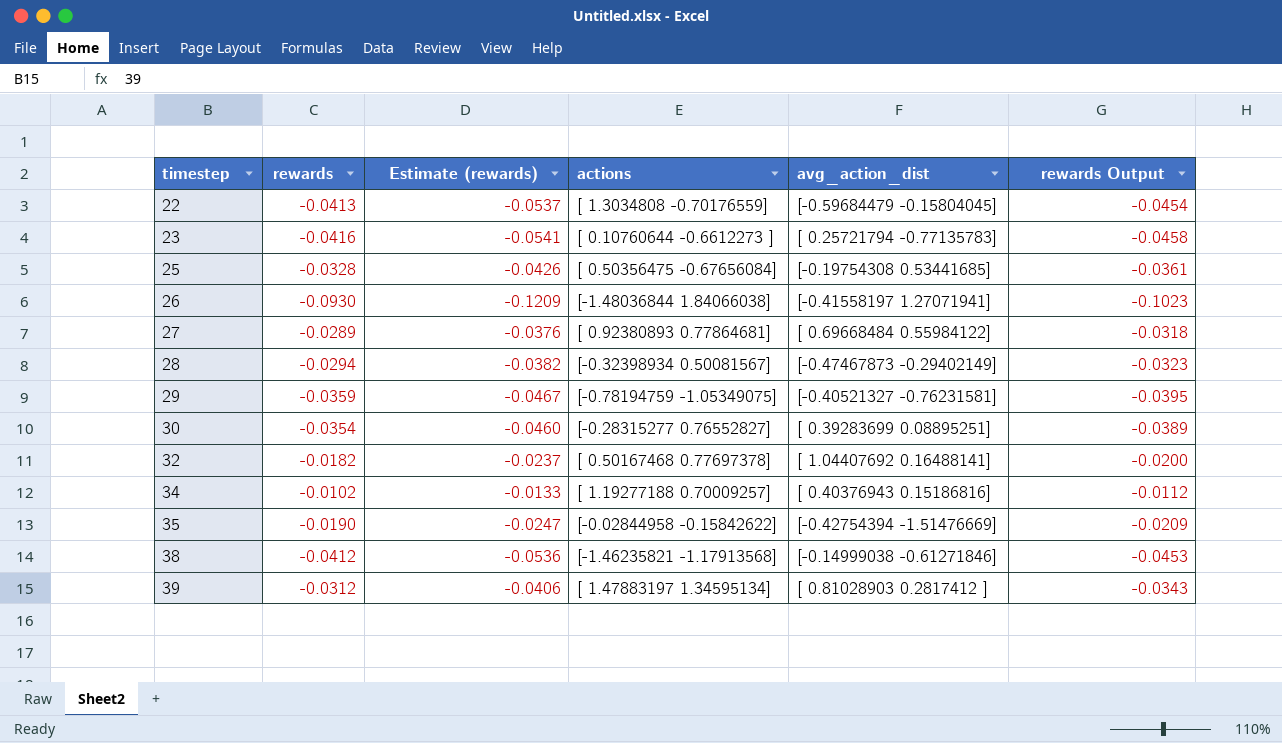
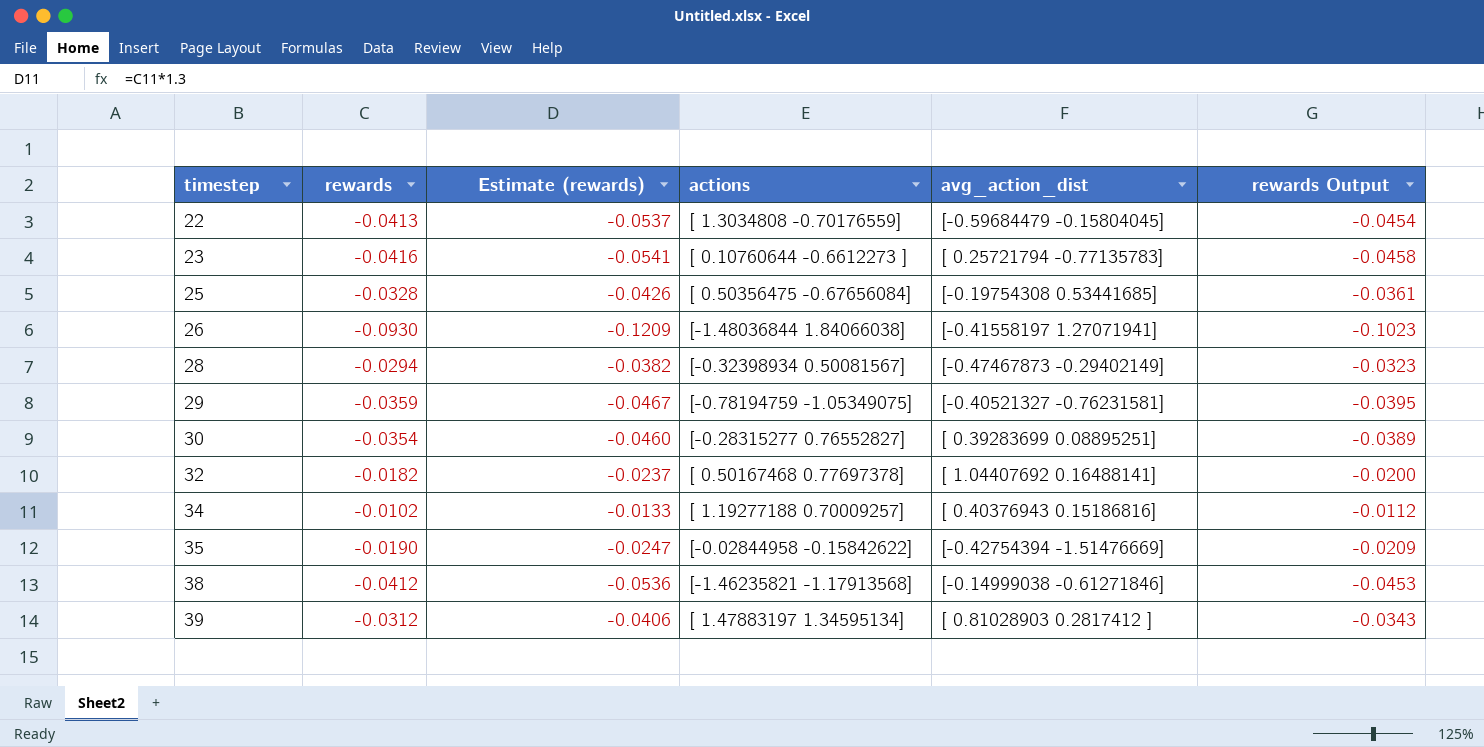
row 27: -0.0289 | -0.0376 | [ 0.92380893 0.77864681] | [ 0.69668484 0.55984122] | -0.0318 -> none

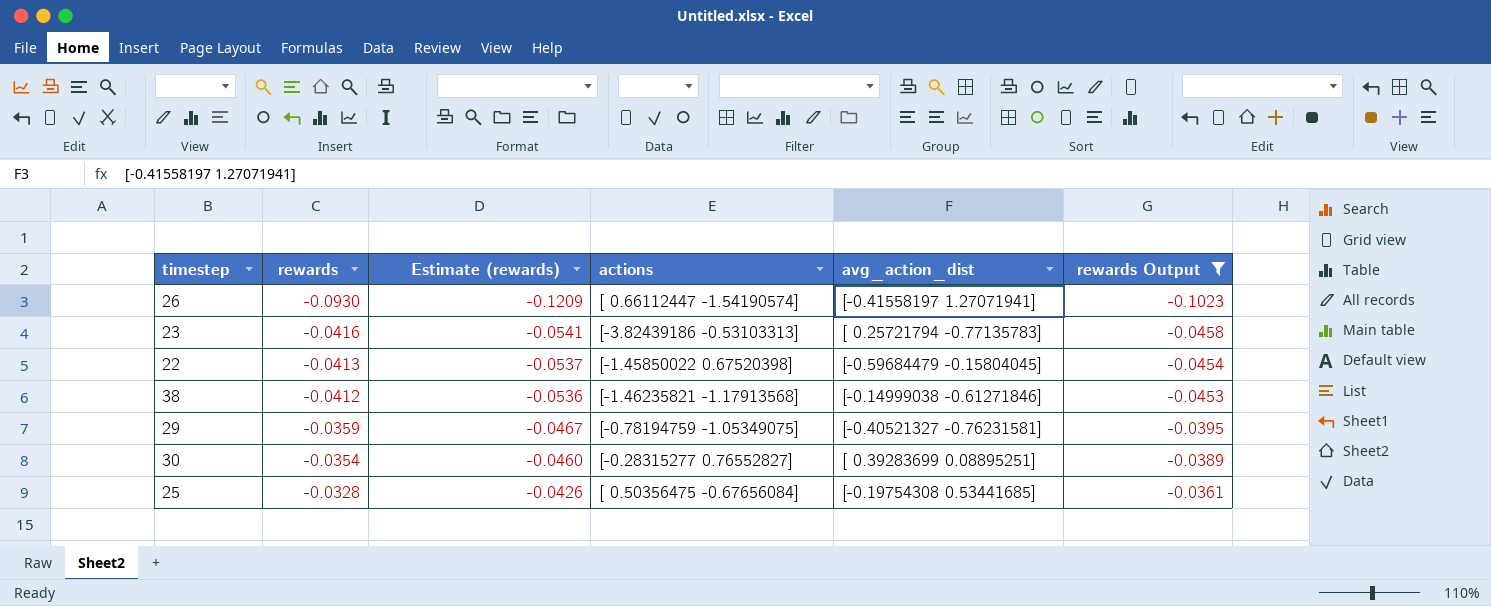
filter: none -> rewards Output <= -0.0361
row order: timestep ascending -> rewards ascending
26 | actions: [-1.48036844 1.84066038] -> [ 0.66112447 -1.54190574]
23 | actions: [ 0.10760644 -0.6612273 ] -> [-3.82439186 -0.53103313]
22 | actions: [ 1.3034808 -0.70176559] -> [-1.45850022 0.67520398]

